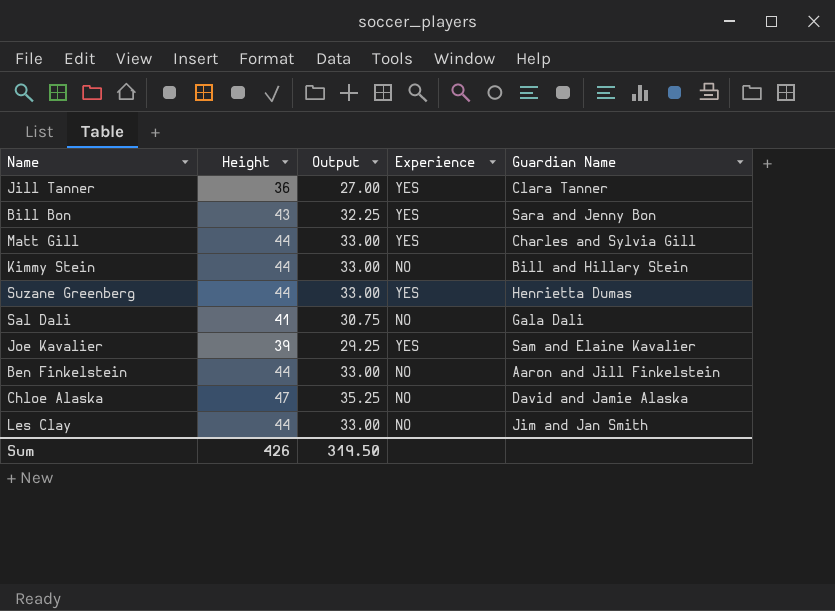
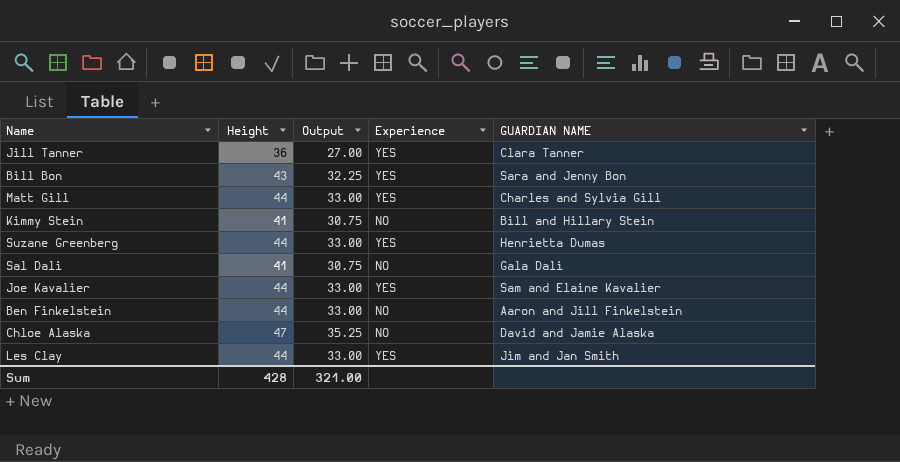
column name: Guardian Name -> GUARDIAN NAME
Kimmy Stein | Height: 44 -> 41
Kimmy Stein | Output: 33.00 -> 30.75
Joe Kavalier | Height: 39 -> 44
Joe Kavalier | Output: 29.25 -> 33.00
Les Clay | Experience: NO -> YES
Sum | Height: 426 -> 428
Sum | Output: 319.50 -> 321.00

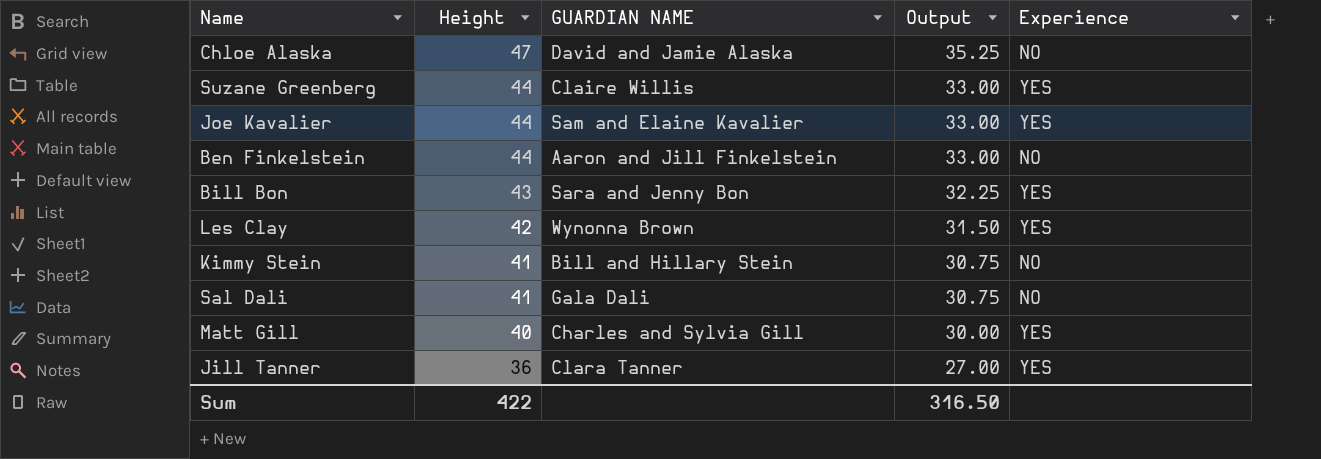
row order: none -> Height descending
column GUARDIAN NAME | position: 5 -> 3
Suzane Greenberg | GUARDIAN NAME: Henrietta Dumas -> Claire Willis
Les Clay | Height: 44 -> 42
Les Clay | GUARDIAN NAME: Jim and Jan Smith -> Wynonna Brown
Les Clay | Output: 33.00 -> 31.50
Matt Gill | Height: 44 -> 40
Matt Gill | Output: 33.00 -> 30.00
Sum | Height: 428 -> 422
Sum | Output: 321.00 -> 316.50

